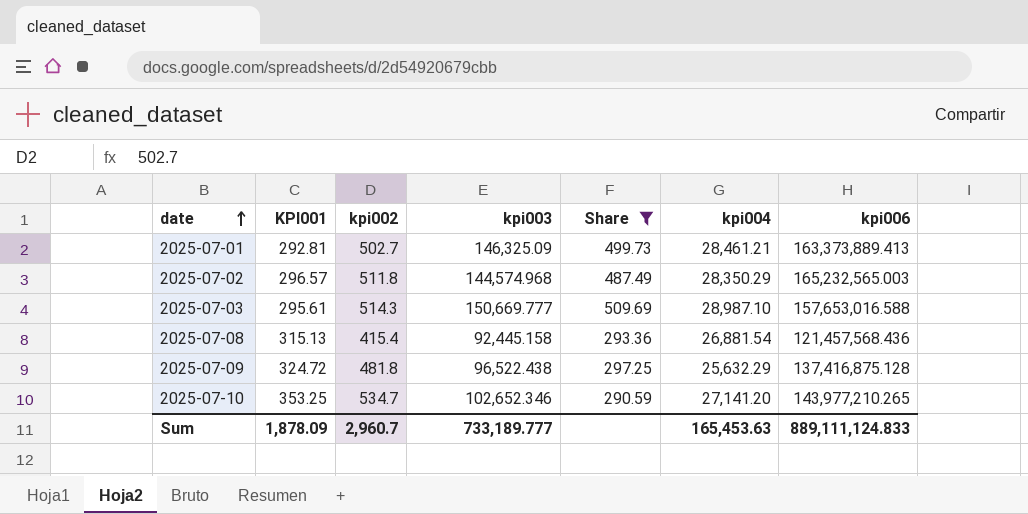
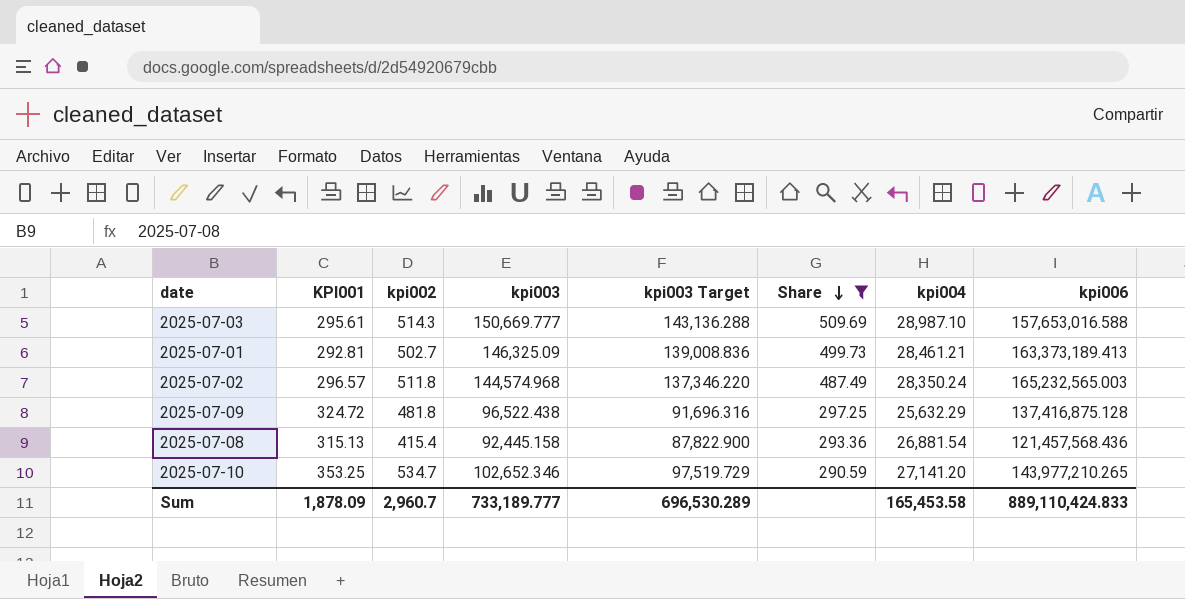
row order: date ascending -> Share descending
column kpi003 Target | formula: none -> [kpi003] * 0.95
2025-07-01 | kpi006: 163,373,889.413 -> 163,373,189.413
2025-07-02 | kpi004: 28,350.29 -> 28,350.24
Sum | kpi004: 165,453.63 -> 165,453.58
Sum | kpi006: 889,111,124.833 -> 889,110,424.833

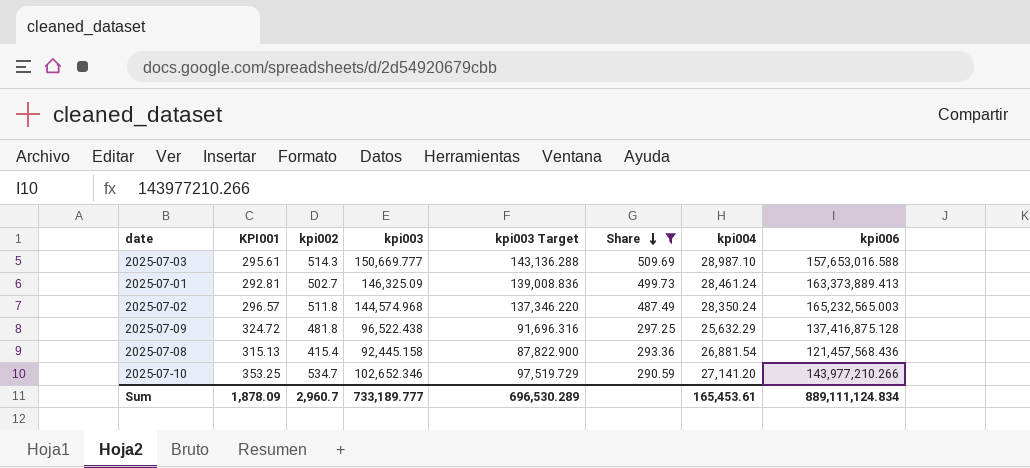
2025-07-01 | kpi004: 28,461.21 -> 28,461.24
2025-07-01 | kpi006: 163,373,189.413 -> 163,373,889.413
2025-07-10 | kpi006: 143,977,210.265 -> 143,977,210.266
Sum | kpi004: 165,453.58 -> 165,453.61
Sum | kpi006: 889,110,424.833 -> 889,111,124.834

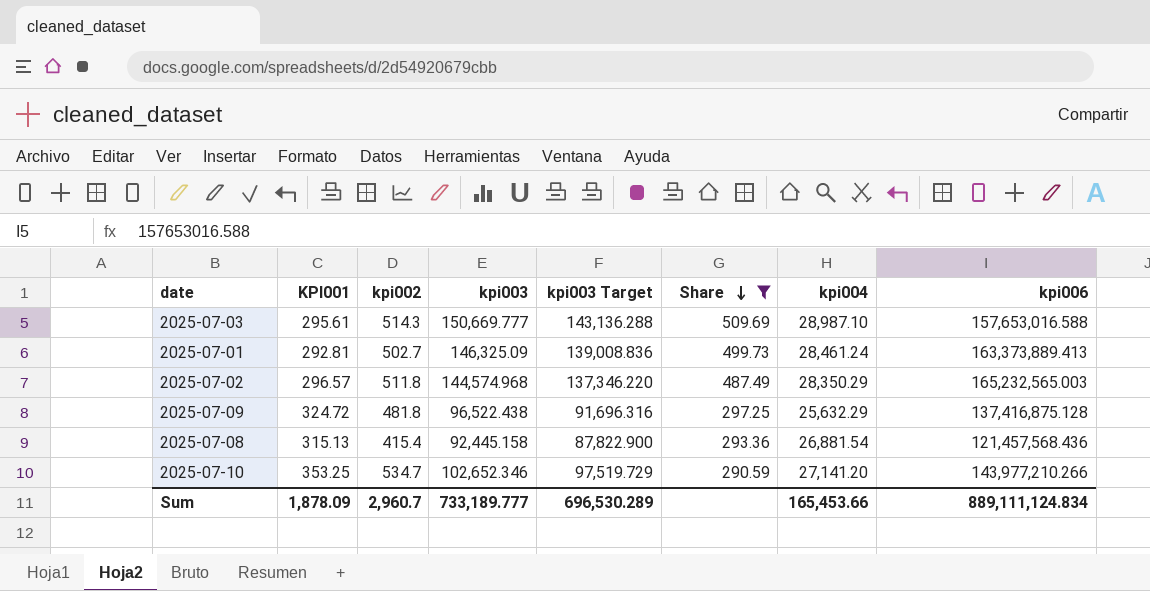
2025-07-02 | kpi004: 28,350.24 -> 28,350.29
Sum | kpi004: 165,453.61 -> 165,453.66

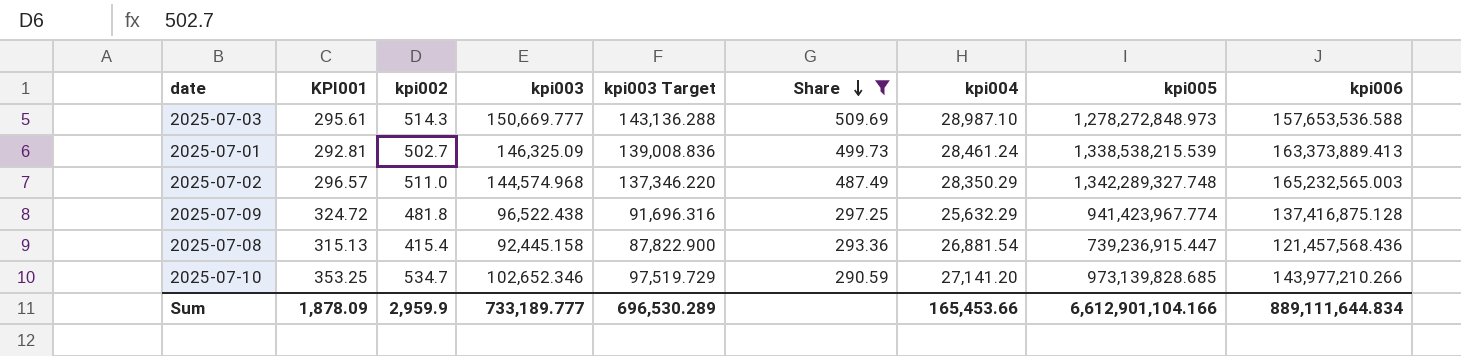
column kpi005 | position: none -> 8
2025-07-03 | kpi006: 157,653,016.588 -> 157,653,536.588
2025-07-02 | kpi002: 511.8 -> 511.0
Sum | kpi002: 2,960.7 -> 2,959.9
Sum | kpi006: 889,111,124.834 -> 889,111,644.834

